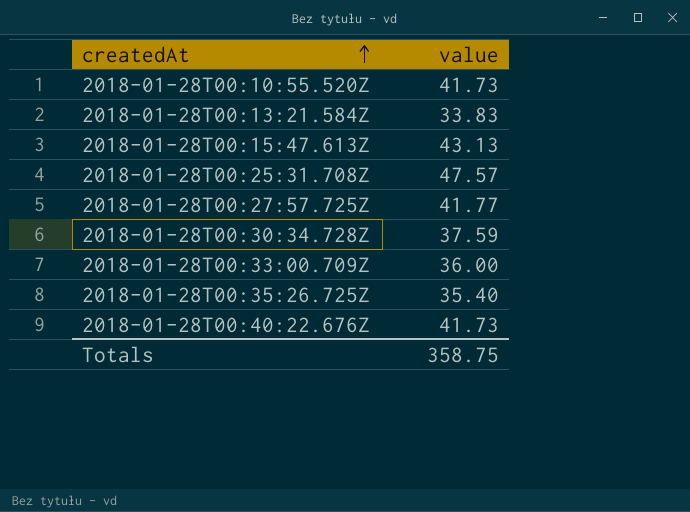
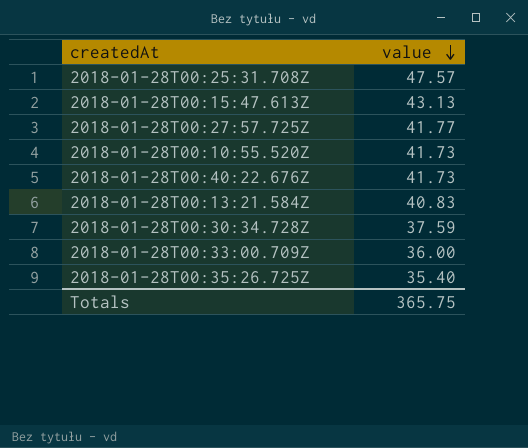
row order: createdAt ascending -> value descending
2018-01-28T00:13:21.584Z | value: 33.83 -> 40.83
Totals | value: 358.75 -> 365.75

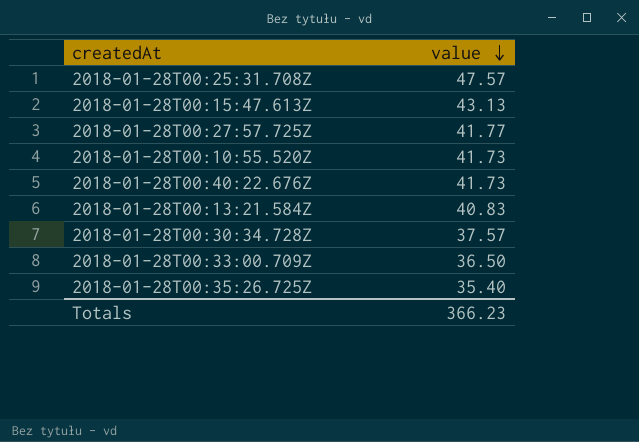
2018-01-28T00:30:34.728Z | value: 37.59 -> 37.57
2018-01-28T00:33:00.709Z | value: 36.00 -> 36.50
Totals | value: 365.75 -> 366.23

